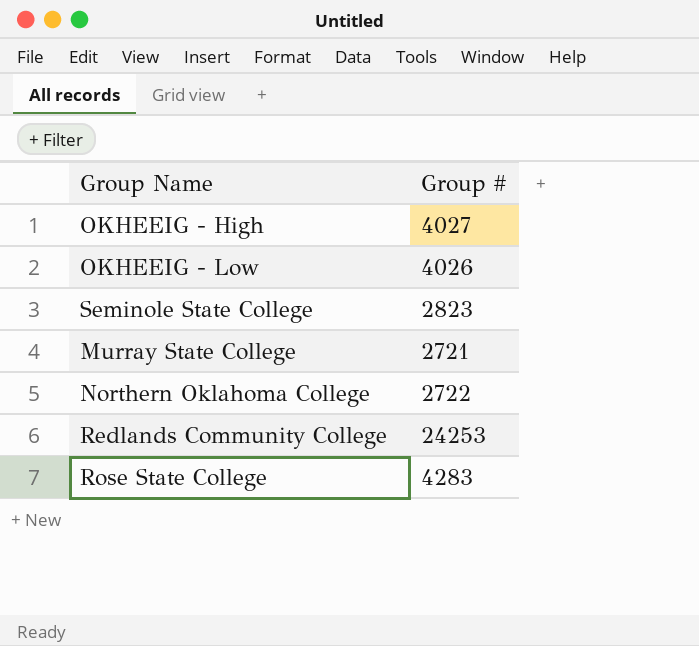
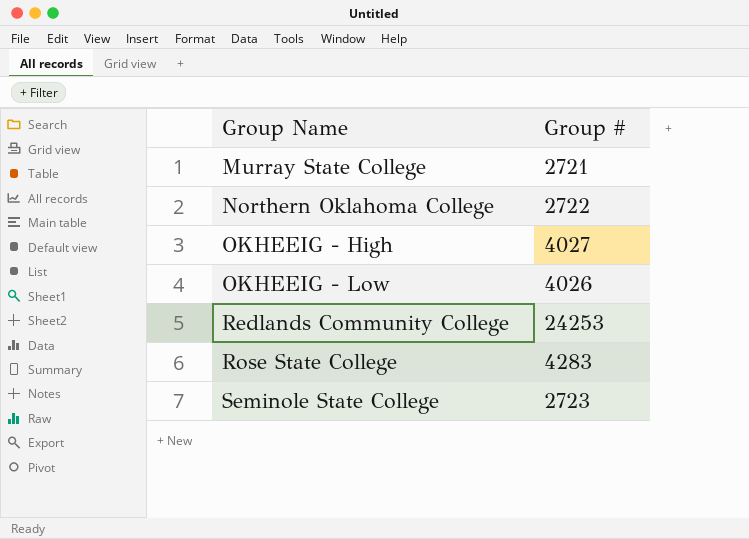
row order: none -> Group Name ascending
Seminole State College | Group #: 2823 -> 2723

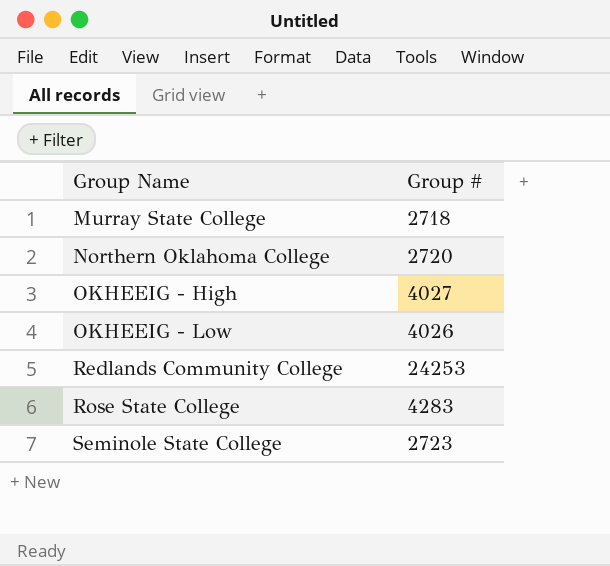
Murray State College | Group #: 2721 -> 2718
Northern Oklahoma College | Group #: 2722 -> 2720

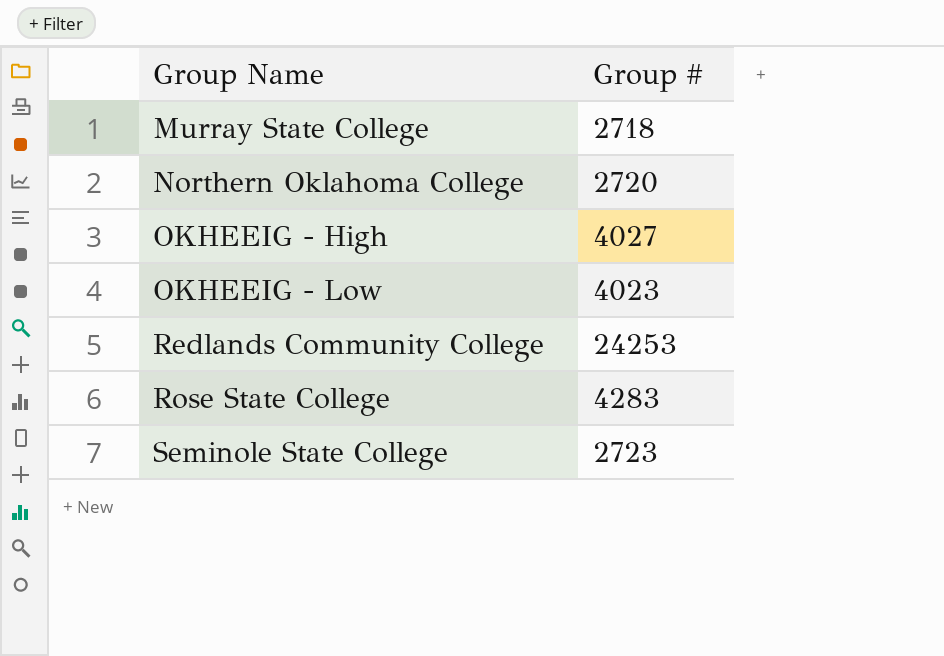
OKHEEIG - Low | Group #: 4026 -> 4023

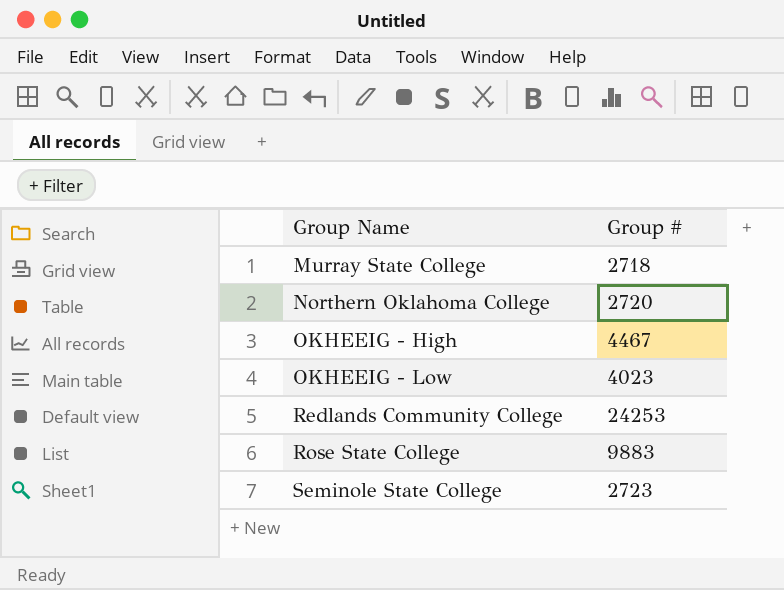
OKHEEIG - High | Group #: 4027 -> 4467
Rose State College | Group #: 4283 -> 9883

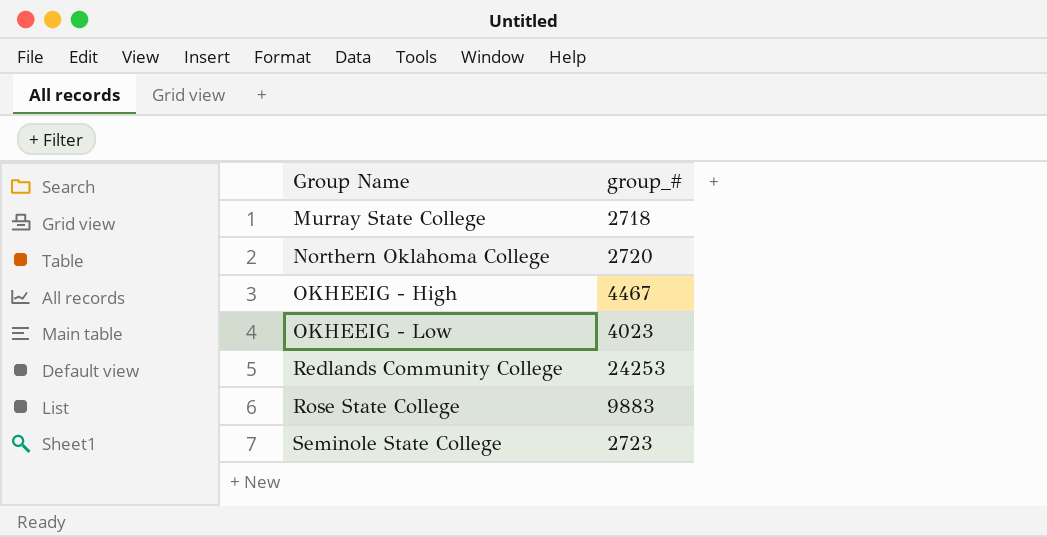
column name: Group # -> group_#

